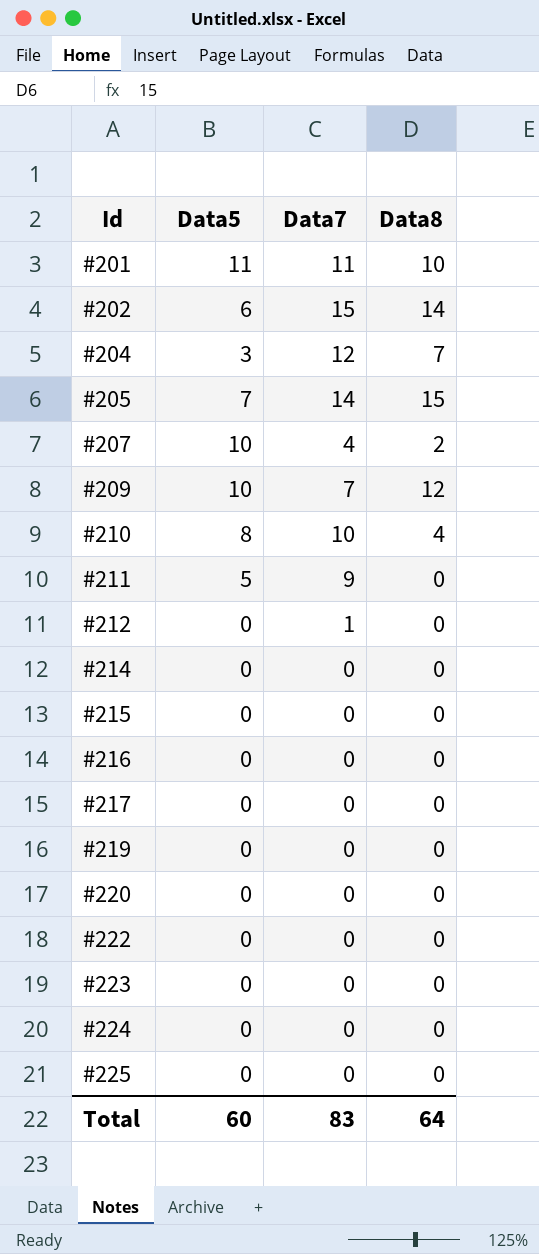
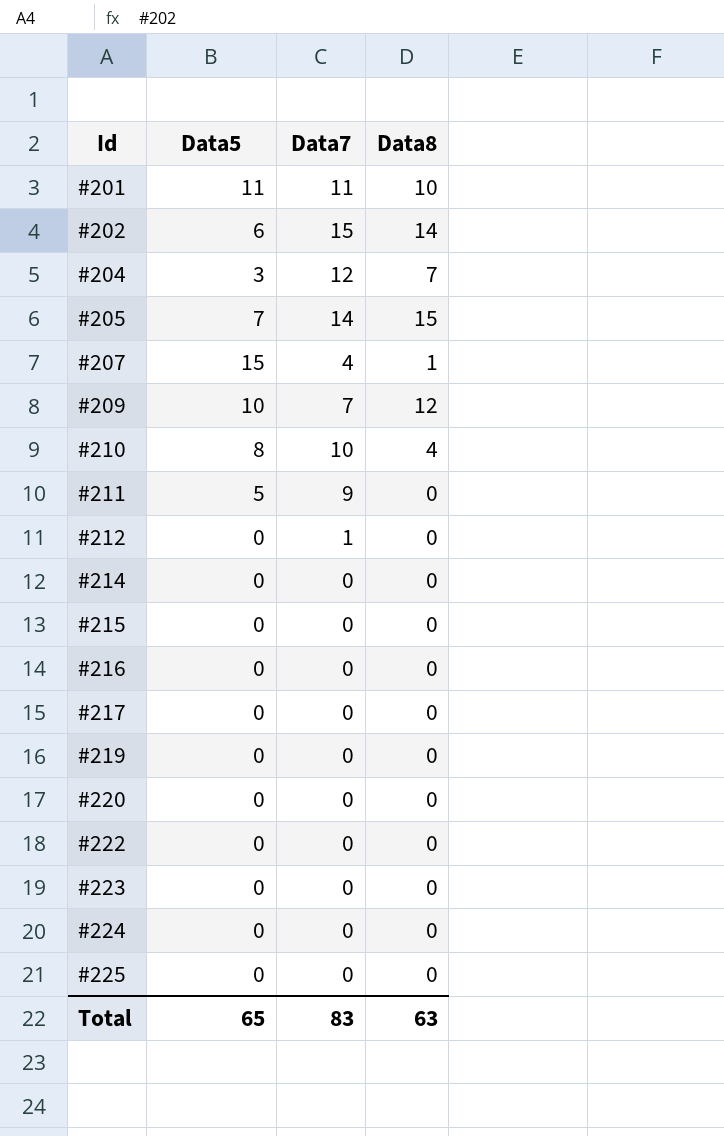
#207 | Data5: 10 -> 15
#207 | Data8: 2 -> 1
Total | Data5: 60 -> 65
Total | Data8: 64 -> 63

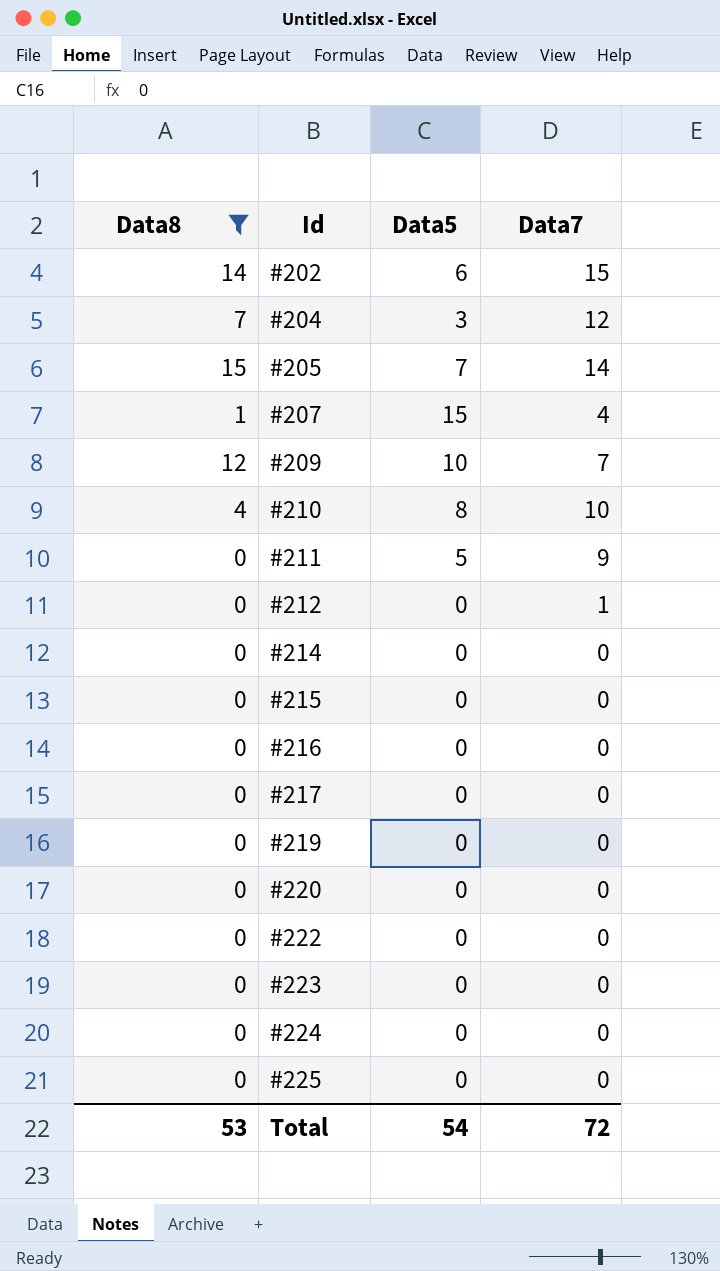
filter: none -> Data8 != 10
column Data8 | position: 4 -> 1
Total | Data8: 63 -> 53
Total | Data5: 65 -> 54
Total | Data7: 83 -> 72

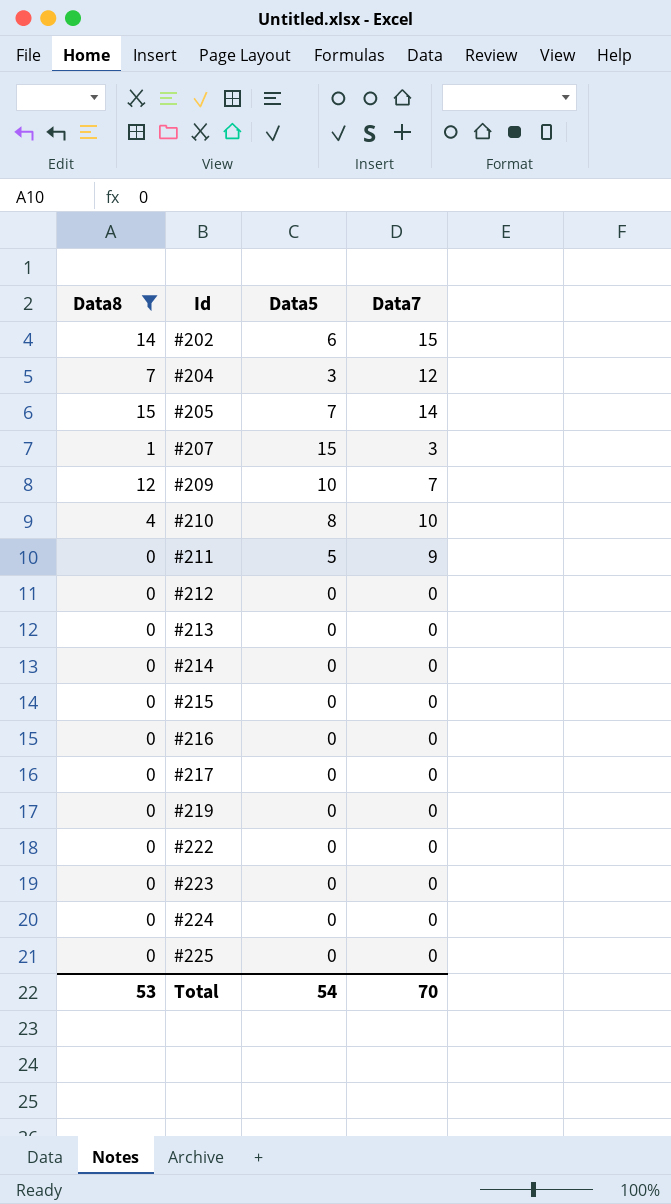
row #220: 0 | 0 | 0 -> none
#207 | Data7: 4 -> 3
#212 | Data7: 1 -> 0
row #213: none -> 0 | 0 | 0
Total | Data7: 72 -> 70

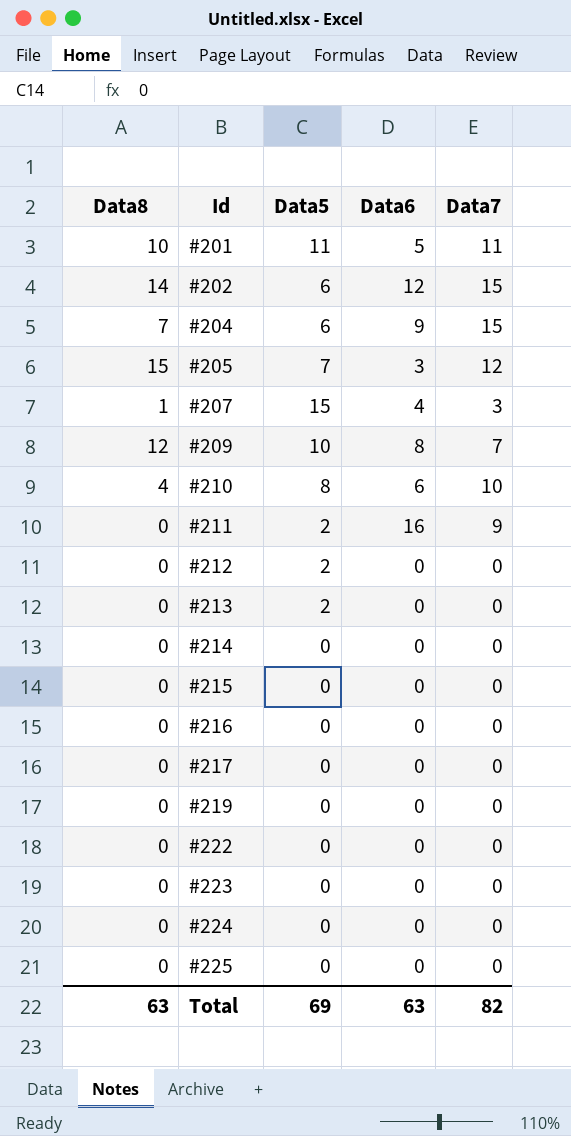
filter: Data8 != 10 -> none
column Data6 | position: none -> 4
#204 | Data5: 3 -> 6
#204 | Data7: 12 -> 15
#205 | Data7: 14 -> 12
#211 | Data5: 5 -> 2
#212 | Data5: 0 -> 2
#213 | Data5: 0 -> 2
Total | Data8: 53 -> 63
Total | Data5: 54 -> 69
Total | Data7: 70 -> 82

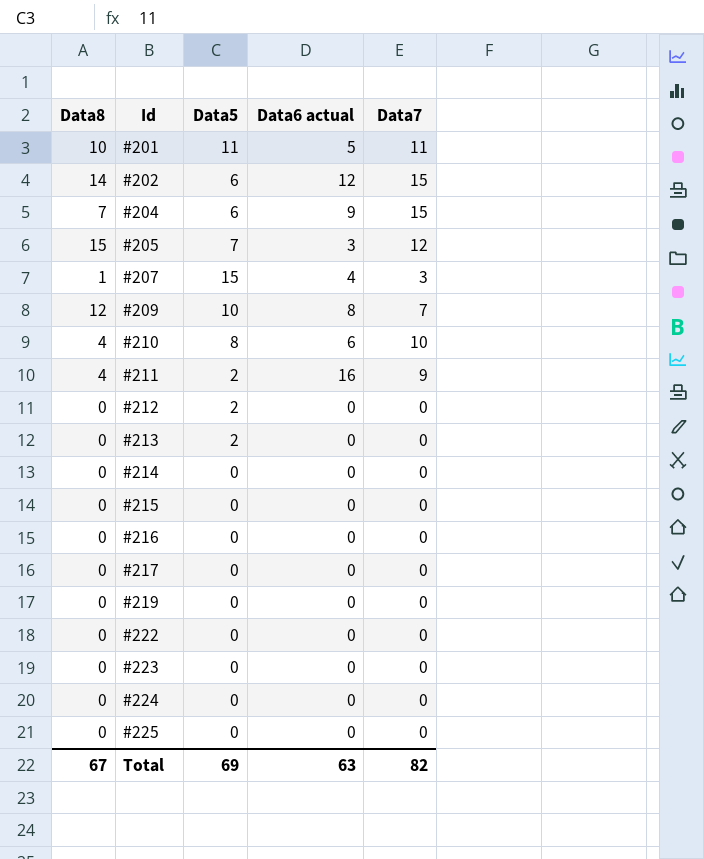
column name: Data6 -> Data6 actual
#211 | Data8: 0 -> 4
Total | Data8: 63 -> 67

